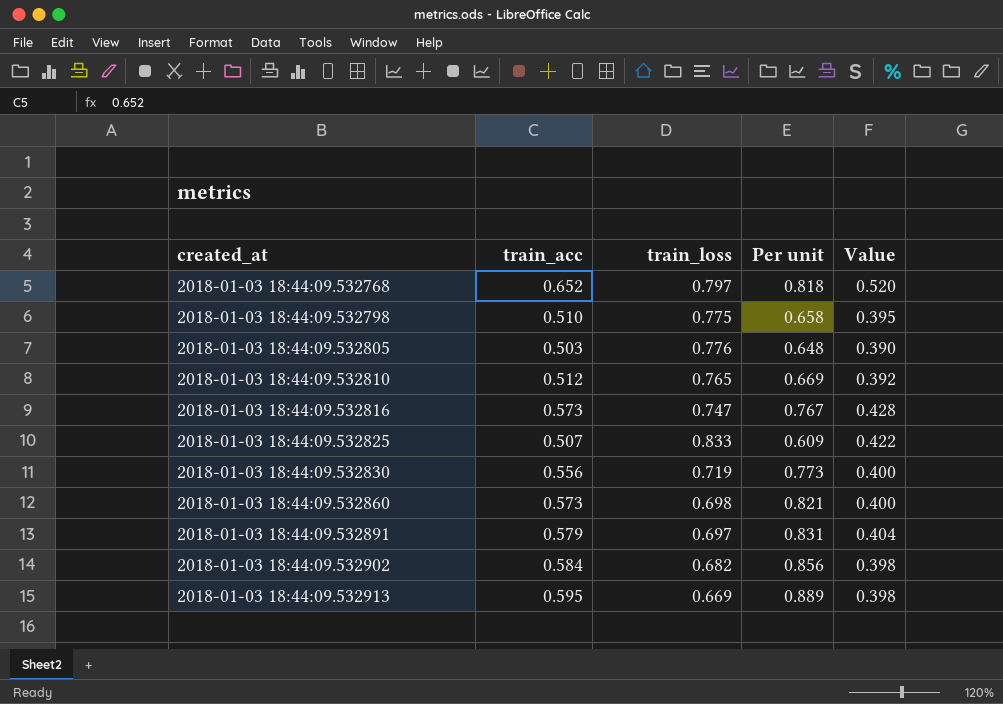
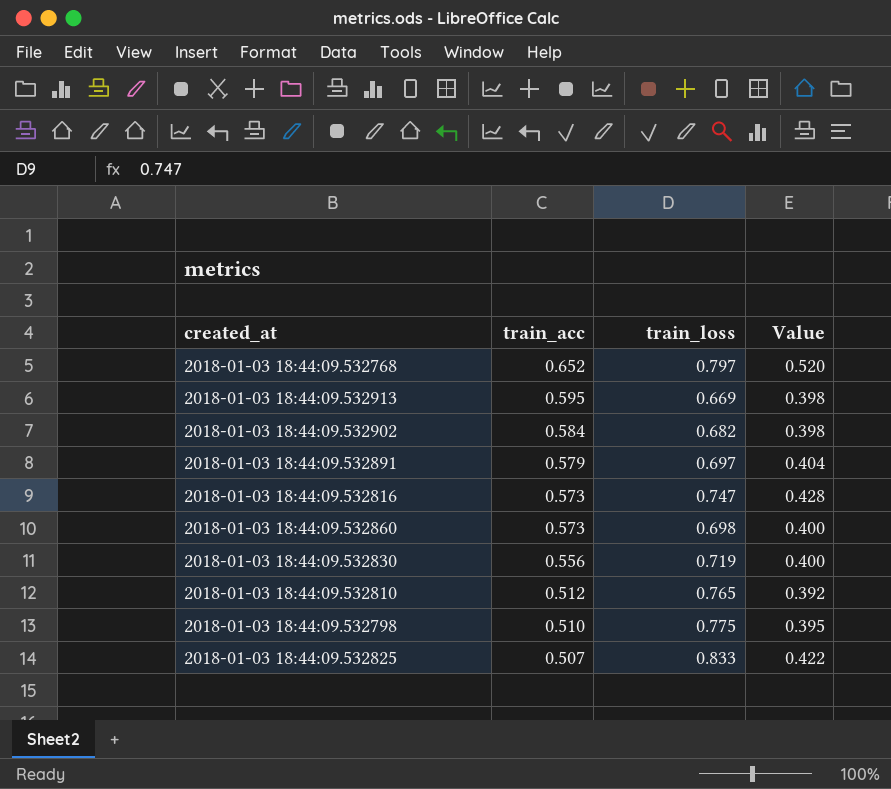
row order: created_at ascending -> train_acc descending
column Per unit | formula: [train_acc] / [train_loss] -> none
row 2018-01-03 18:44:09.532805: 0.503 | 0.776 | 0.648 | 0.390 -> none

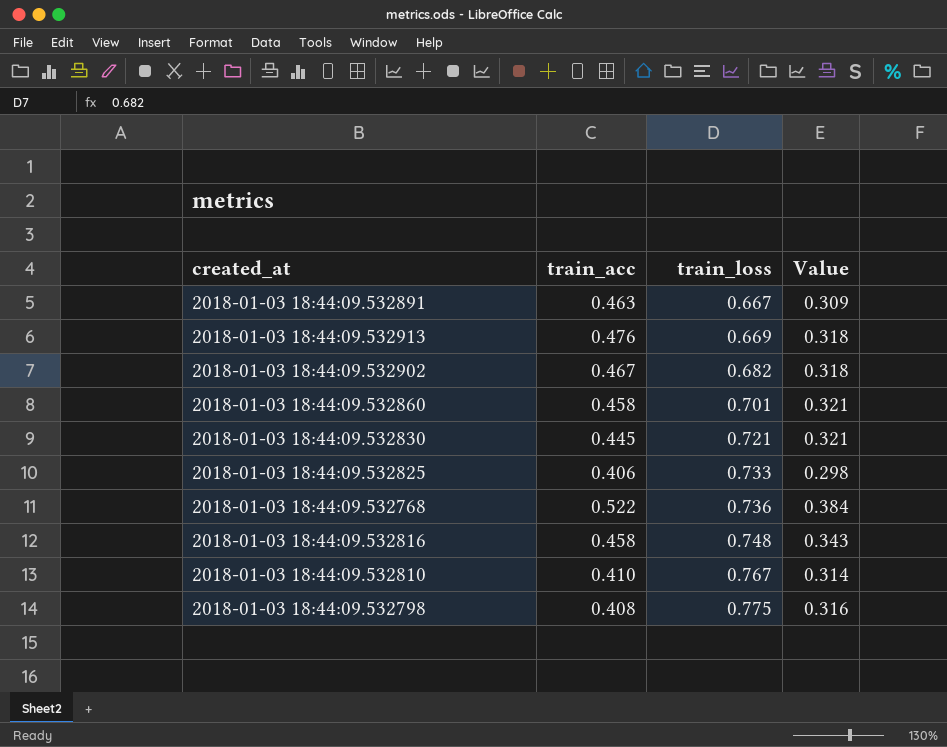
row order: train_acc descending -> train_loss ascending
2018-01-03 18:44:09.532891 | train_acc: 0.579 -> 0.463
2018-01-03 18:44:09.532891 | train_loss: 0.697 -> 0.667
2018-01-03 18:44:09.532891 | Value: 0.404 -> 0.309
2018-01-03 18:44:09.532913 | train_acc: 0.595 -> 0.476
2018-01-03 18:44:09.532913 | Value: 0.398 -> 0.318
2018-01-03 18:44:09.532902 | train_acc: 0.584 -> 0.467
2018-01-03 18:44:09.532902 | Value: 0.398 -> 0.318
2018-01-03 18:44:09.532860 | train_acc: 0.573 -> 0.458
2018-01-03 18:44:09.532860 | train_loss: 0.698 -> 0.701
2018-01-03 18:44:09.532860 | Value: 0.400 -> 0.321
2018-01-03 18:44:09.532830 | train_acc: 0.556 -> 0.445
2018-01-03 18:44:09.532830 | train_loss: 0.719 -> 0.721
2018-01-03 18:44:09.532830 | Value: 0.400 -> 0.321
2018-01-03 18:44:09.532825 | train_acc: 0.507 -> 0.406
2018-01-03 18:44:09.532825 | train_loss: 0.833 -> 0.733
2018-01-03 18:44:09.532825 | Value: 0.422 -> 0.298
2018-01-03 18:44:09.532768 | train_acc: 0.652 -> 0.522
2018-01-03 18:44:09.532768 | train_loss: 0.797 -> 0.736
2018-01-03 18:44:09.532768 | Value: 0.520 -> 0.384
2018-01-03 18:44:09.532816 | train_acc: 0.573 -> 0.458
2018-01-03 18:44:09.532816 | train_loss: 0.747 -> 0.748
2018-01-03 18:44:09.532816 | Value: 0.428 -> 0.343
2018-01-03 18:44:09.532810 | train_acc: 0.512 -> 0.410
2018-01-03 18:44:09.532810 | train_loss: 0.765 -> 0.767
2018-01-03 18:44:09.532810 | Value: 0.392 -> 0.314
2018-01-03 18:44:09.532798 | train_acc: 0.510 -> 0.408
2018-01-03 18:44:09.532798 | Value: 0.395 -> 0.316

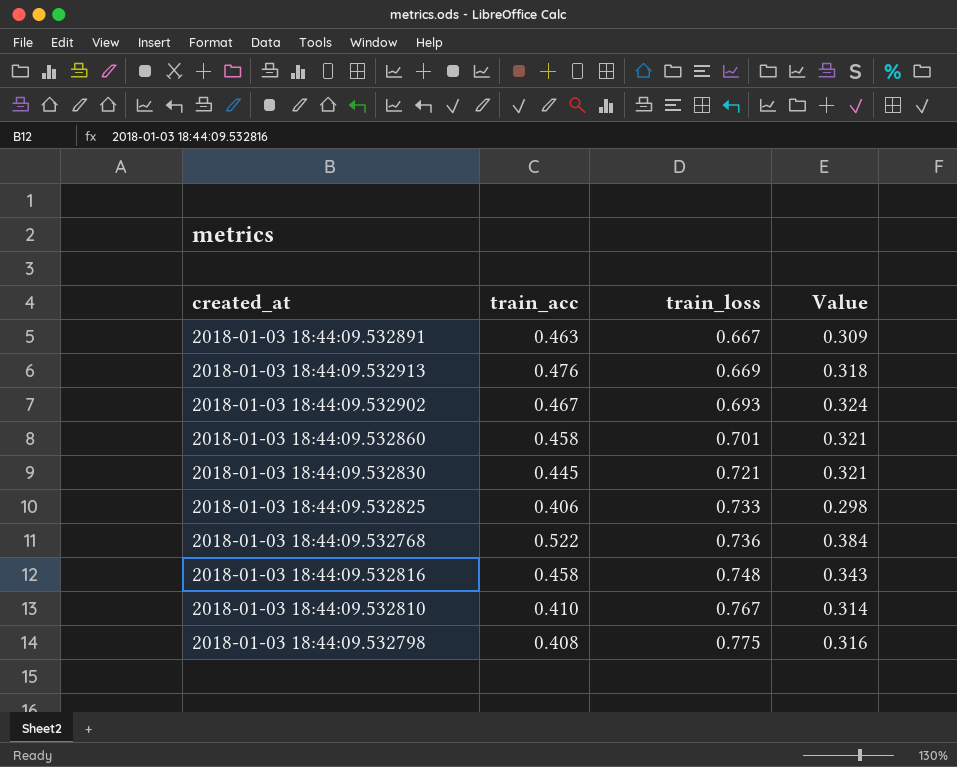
2018-01-03 18:44:09.532902 | train_loss: 0.682 -> 0.693
2018-01-03 18:44:09.532902 | Value: 0.318 -> 0.324

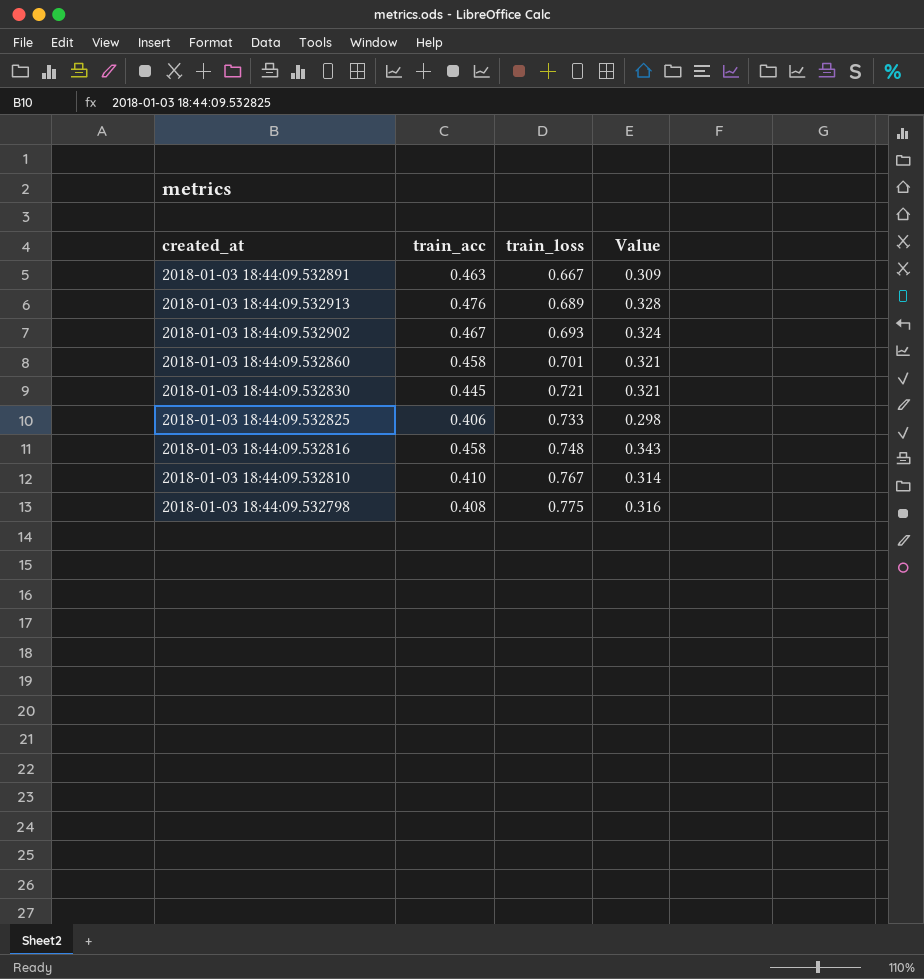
row 2018-01-03 18:44:09.532768: 0.522 | 0.736 | 0.384 -> none
2018-01-03 18:44:09.532913 | train_loss: 0.669 -> 0.689
2018-01-03 18:44:09.532913 | Value: 0.318 -> 0.328

